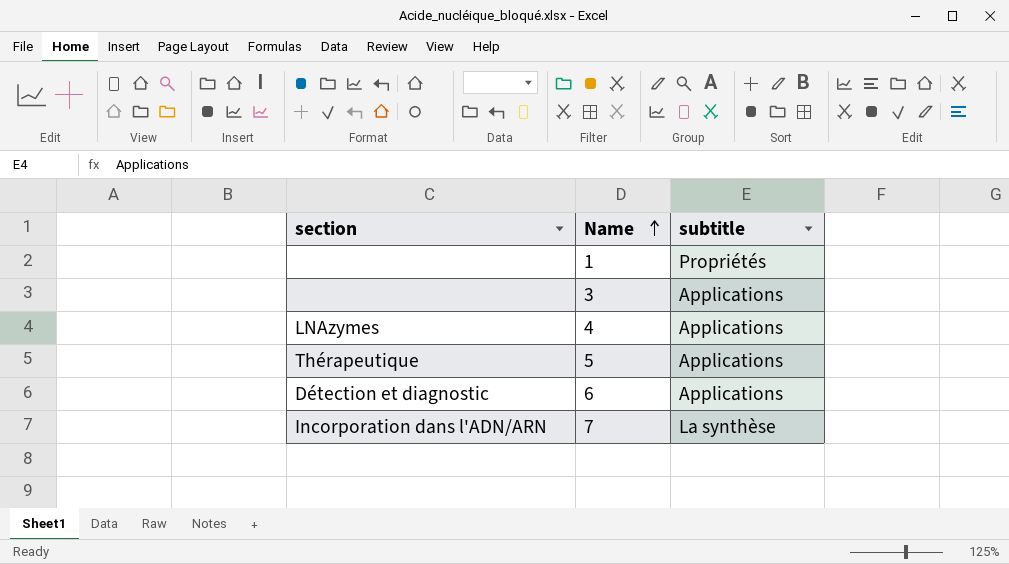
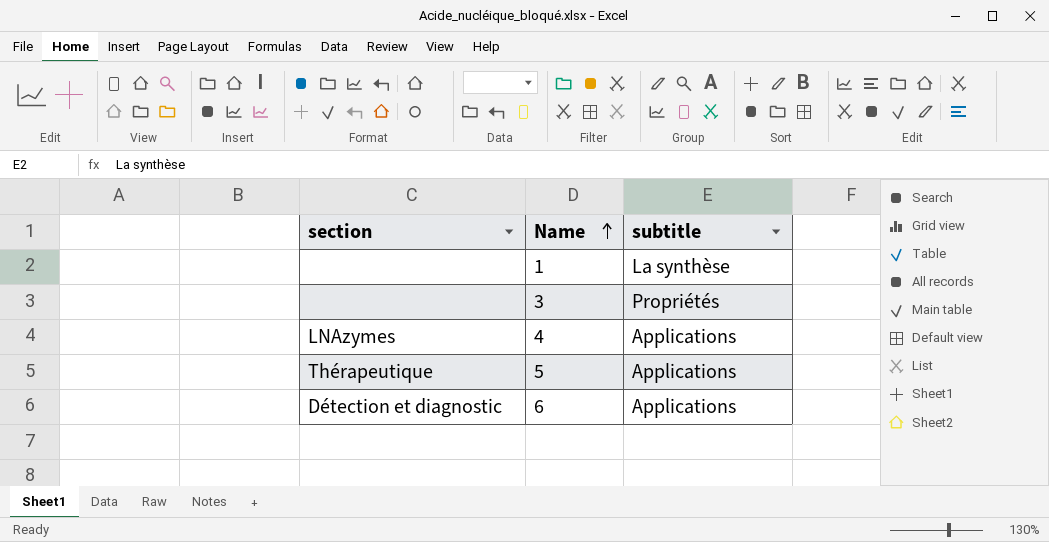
row 7: Incorporation dans l'ADN/ARN | La synthèse -> none
1 | subtitle: Propriétés -> La synthèse
3 | subtitle: Applications -> Propriétés

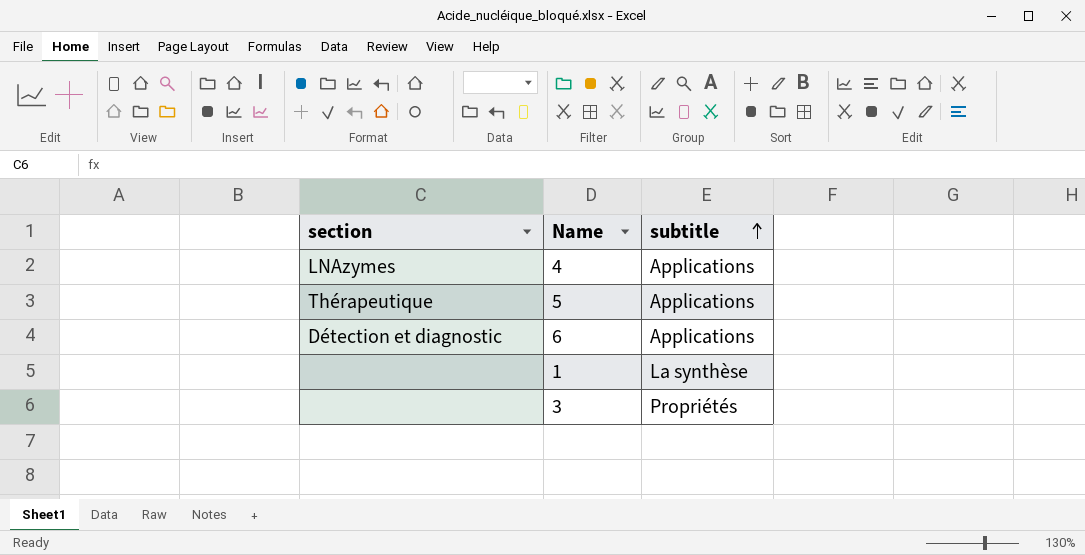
row order: Name ascending -> subtitle ascending

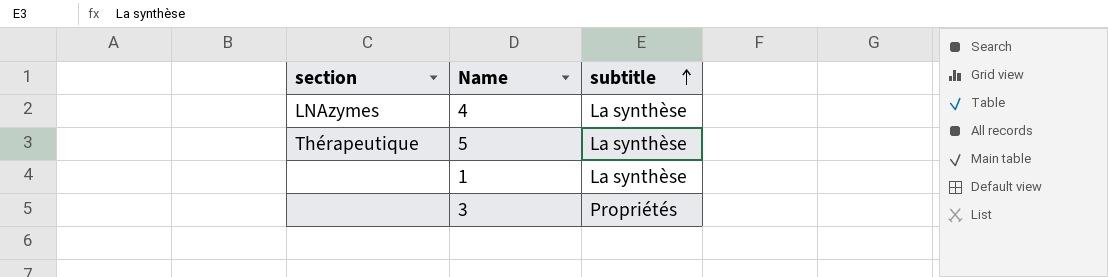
row 6: Détection et diagnostic | Applications -> none
4 | subtitle: Applications -> La synthèse
5 | subtitle: Applications -> La synthèse

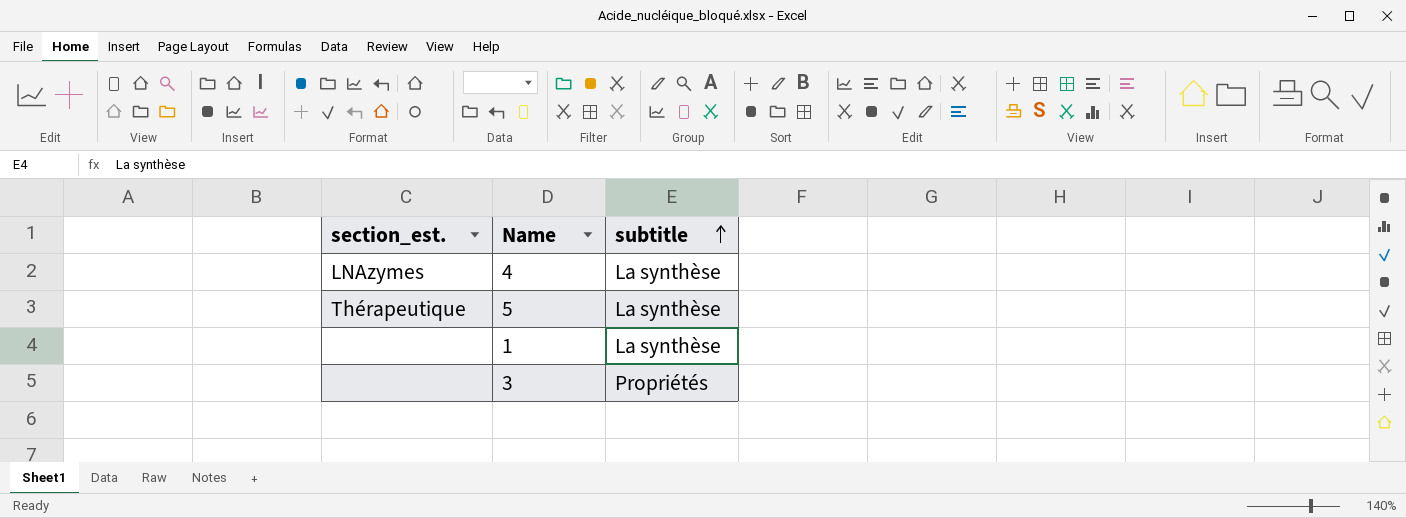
column name: section -> section_est.

